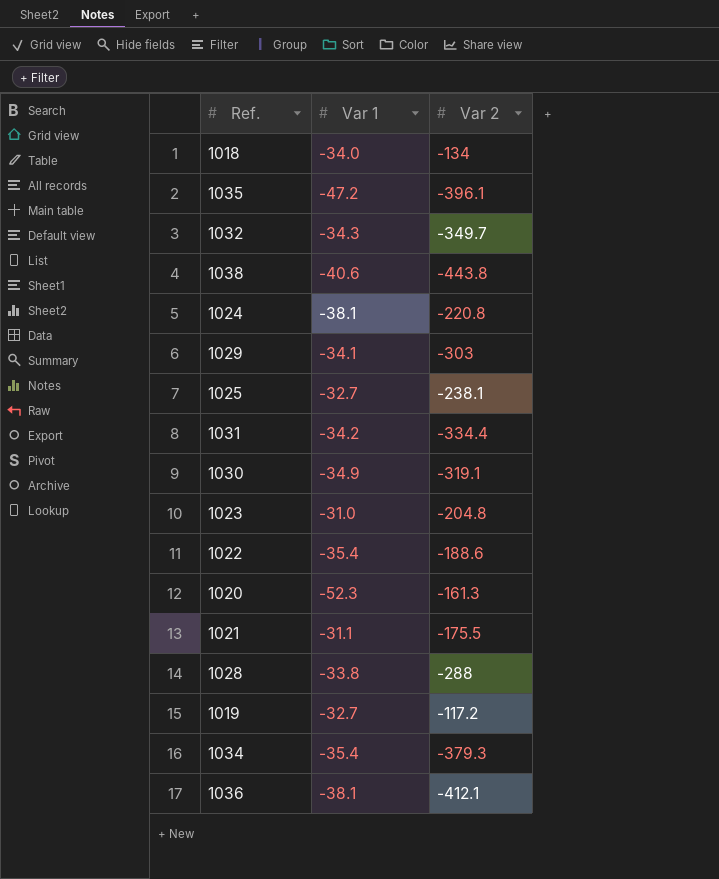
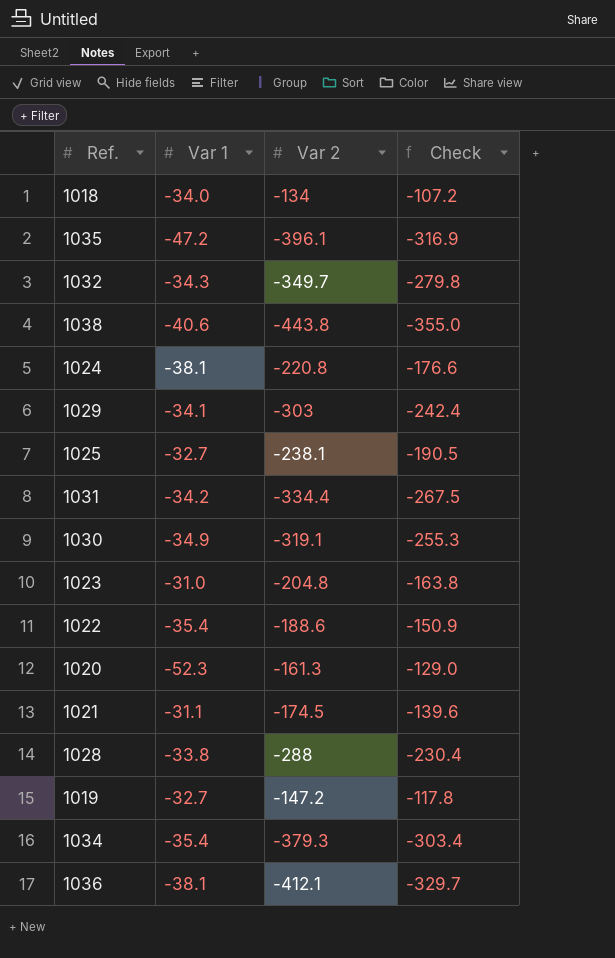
column Check | formula: none -> [Var 2] * 0.8
1021 | Var 2: -175.5 -> -174.5
1019 | Var 2: -117.2 -> -147.2

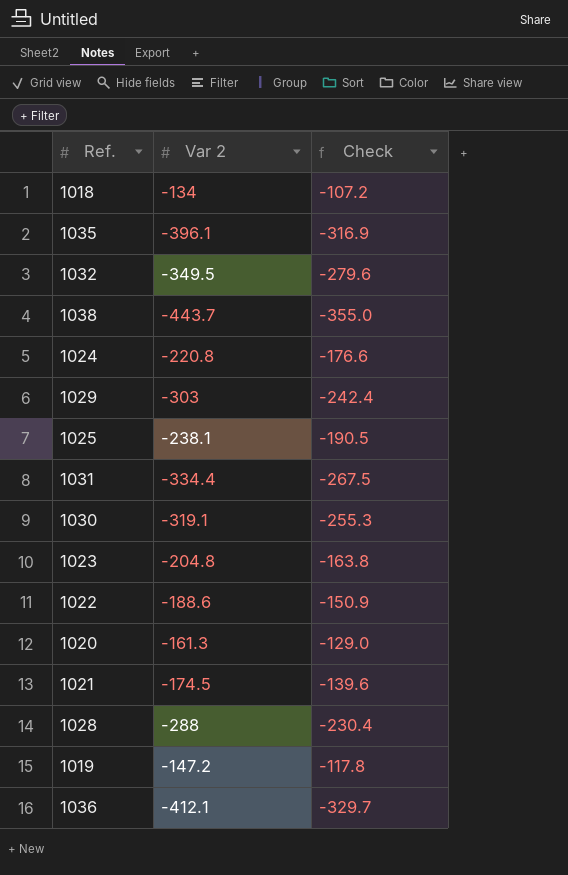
column Var 1 | position: 2 -> none
row 1034: -35.4 | -379.3 | -303.4 -> none
1032 | Var 2: -349.7 -> -349.5
1032 | Check: -279.8 -> -279.6
1038 | Var 2: -443.8 -> -443.7

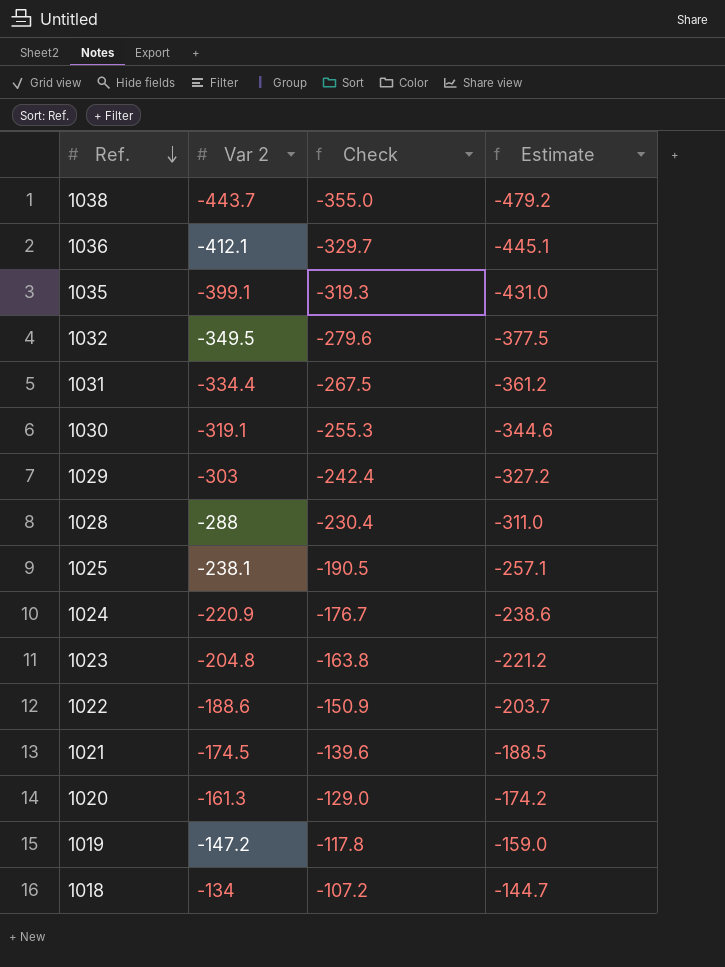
row order: none -> Ref. descending
column Estimate | formula: none -> [Var 2] * 1.08
1035 | Var 2: -396.1 -> -399.1
1035 | Check: -316.9 -> -319.3
1024 | Var 2: -220.8 -> -220.9
1024 | Check: -176.6 -> -176.7

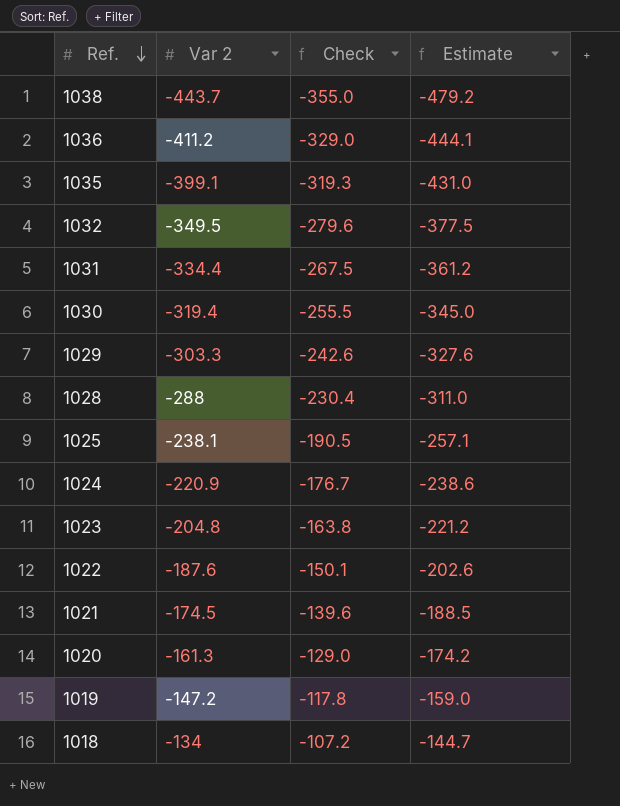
1036 | Var 2: -412.1 -> -411.2
1036 | Check: -329.7 -> -329.0
1036 | Estimate: -445.1 -> -444.1
1030 | Var 2: -319.1 -> -319.4
1030 | Check: -255.3 -> -255.5
1030 | Estimate: -344.6 -> -345.0
1029 | Var 2: -303 -> -303.3
1029 | Check: -242.4 -> -242.6
1029 | Estimate: -327.2 -> -327.6
1022 | Var 2: -188.6 -> -187.6
1022 | Check: -150.9 -> -150.1
1022 | Estimate: -203.7 -> -202.6

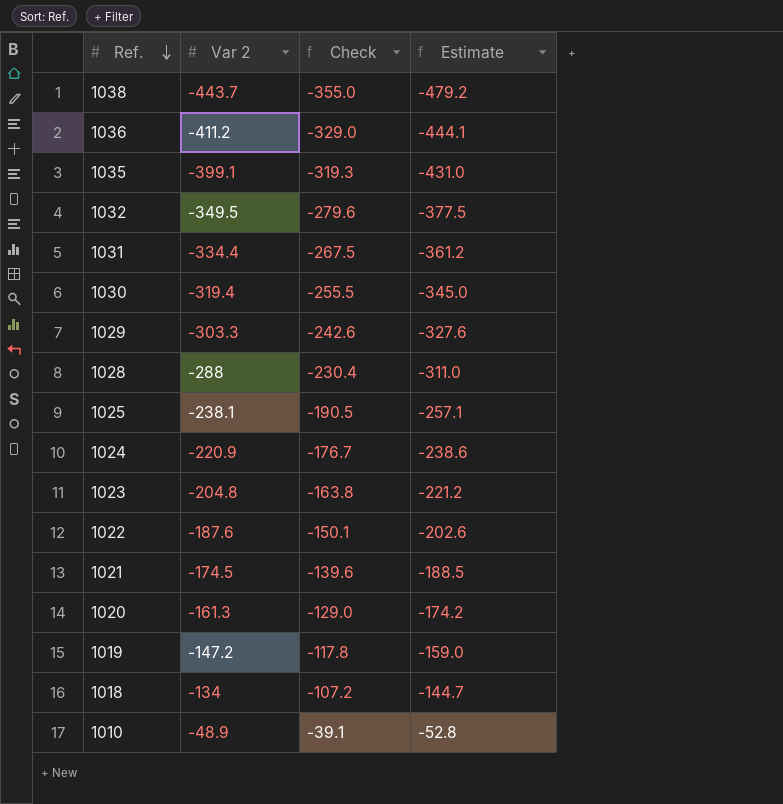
row 1010: none -> -48.9 | -39.1 | -52.8

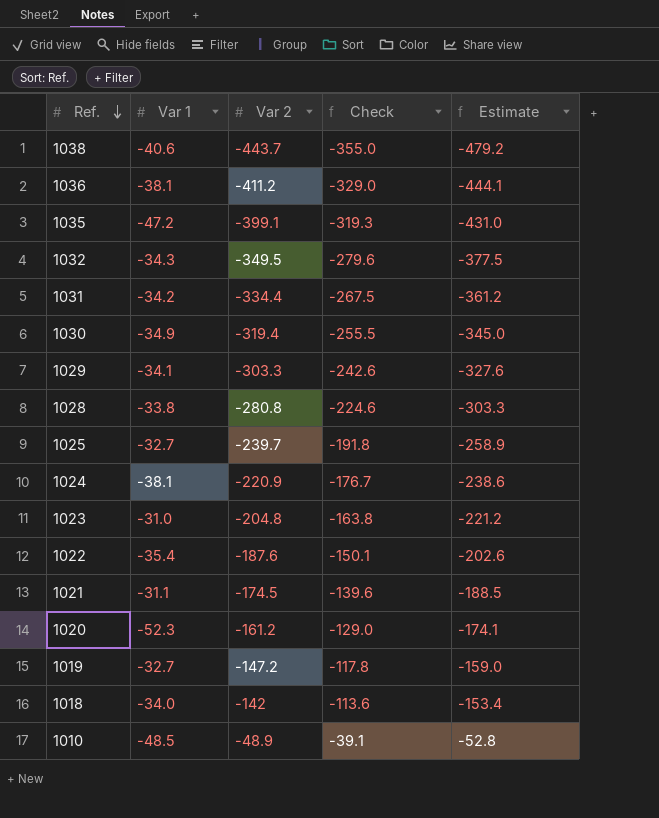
column Var 1 | position: none -> 2
1028 | Var 2: -288 -> -280.8
1028 | Check: -230.4 -> -224.6
1028 | Estimate: -311.0 -> -303.3
1025 | Var 2: -238.1 -> -239.7
1025 | Check: -190.5 -> -191.8
1025 | Estimate: -257.1 -> -258.9
1020 | Var 2: -161.3 -> -161.2
1020 | Estimate: -174.2 -> -174.1
1018 | Var 2: -134 -> -142
1018 | Check: -107.2 -> -113.6
1018 | Estimate: -144.7 -> -153.4

